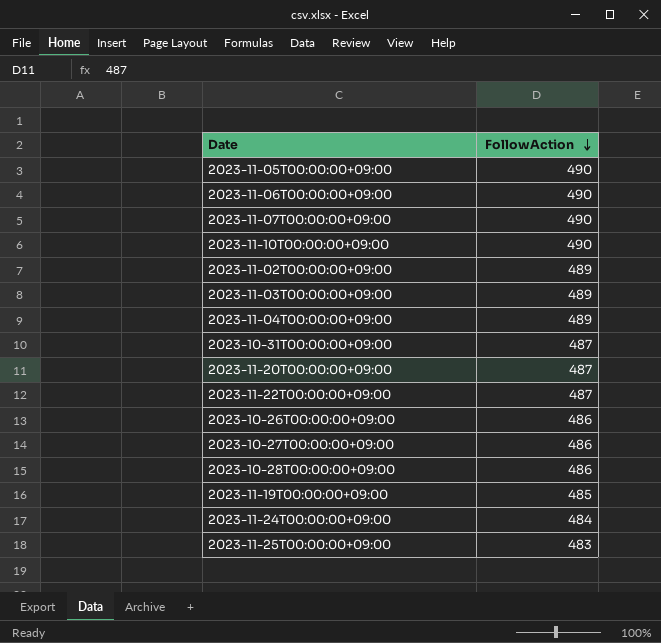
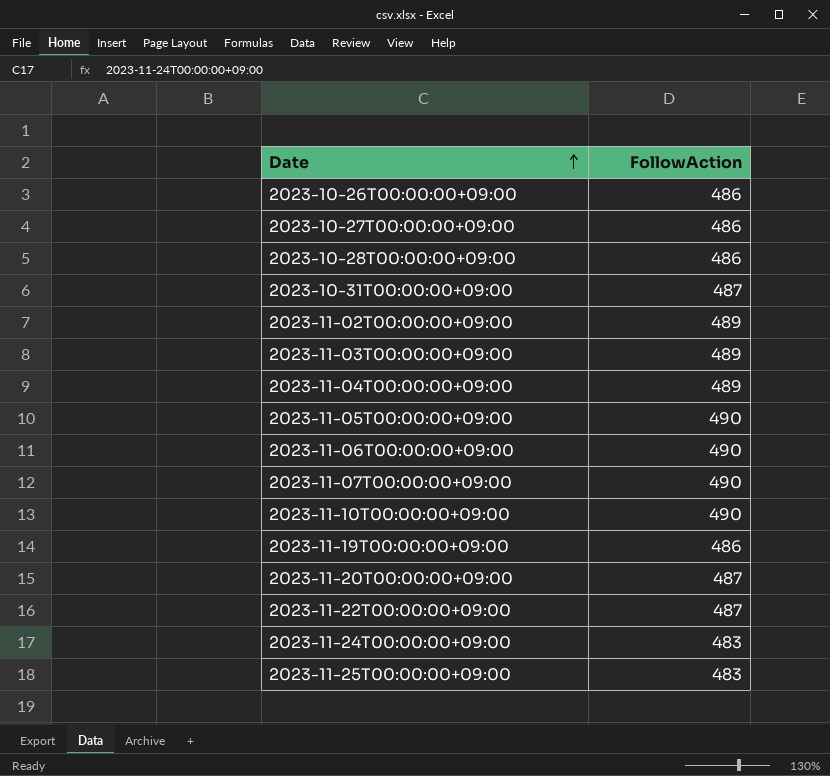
row order: FollowAction descending -> Date ascending
2023-11-19T00:00:00+09:00 | FollowAction: 485 -> 486
2023-11-24T00:00:00+09:00 | FollowAction: 484 -> 483

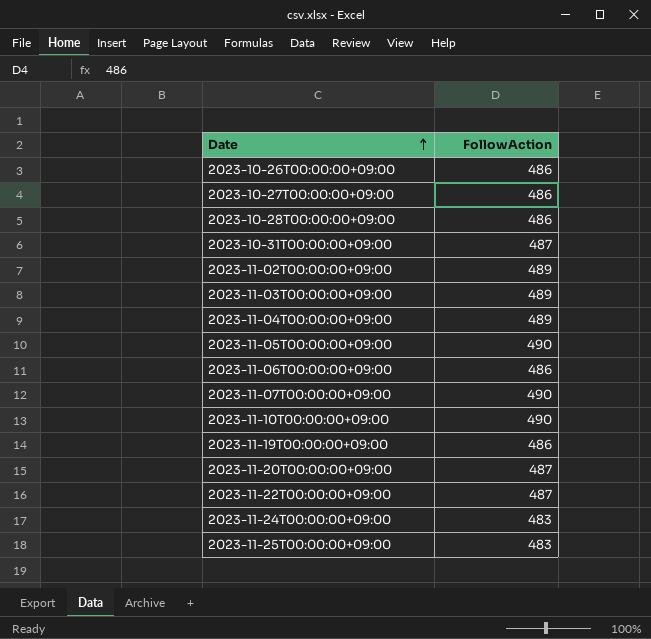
2023-11-06T00:00:00+09:00 | FollowAction: 490 -> 486

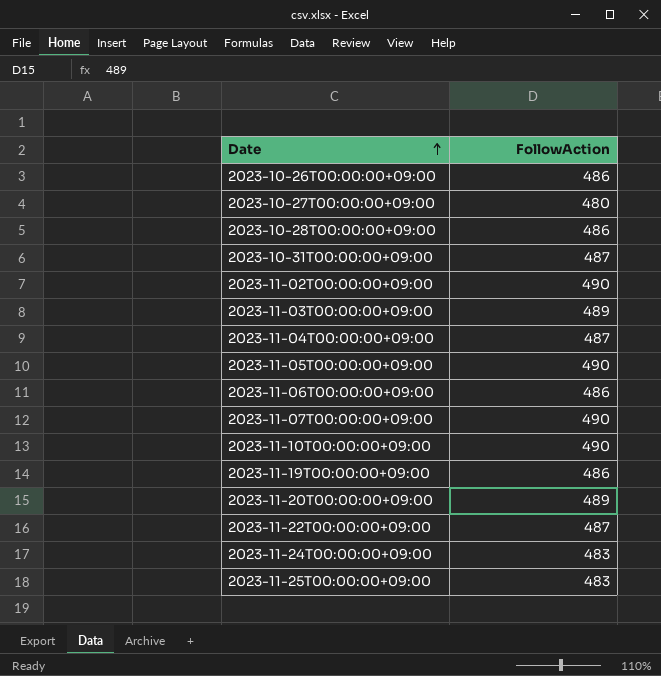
2023-10-27T00:00:00+09:00 | FollowAction: 486 -> 480
2023-11-02T00:00:00+09:00 | FollowAction: 489 -> 490
2023-11-04T00:00:00+09:00 | FollowAction: 489 -> 487
2023-11-20T00:00:00+09:00 | FollowAction: 487 -> 489

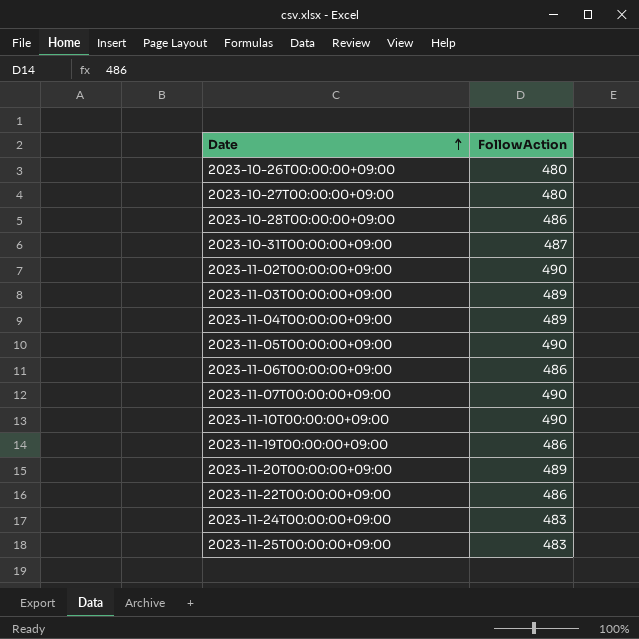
2023-10-26T00:00:00+09:00 | FollowAction: 486 -> 480
2023-11-04T00:00:00+09:00 | FollowAction: 487 -> 489
2023-11-22T00:00:00+09:00 | FollowAction: 487 -> 486

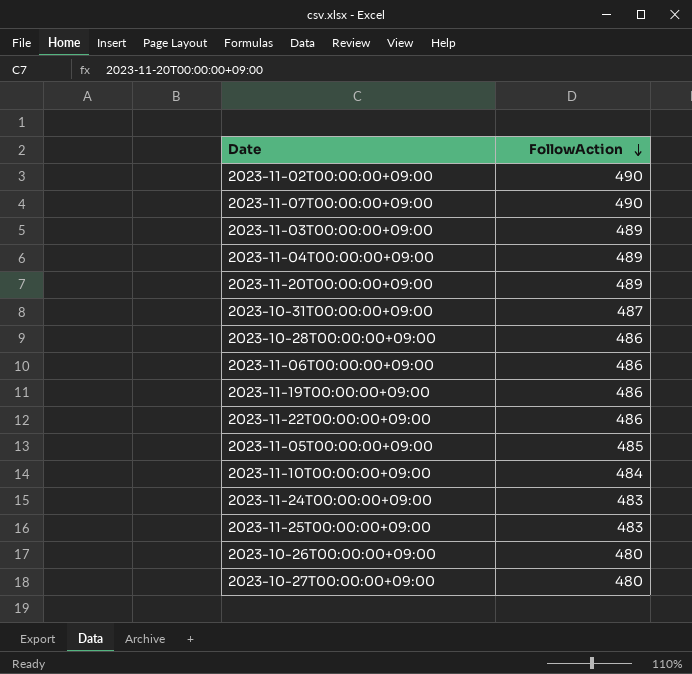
row order: Date ascending -> FollowAction descending
2023-11-05T00:00:00+09:00 | FollowAction: 490 -> 485
2023-11-10T00:00:00+09:00 | FollowAction: 490 -> 484

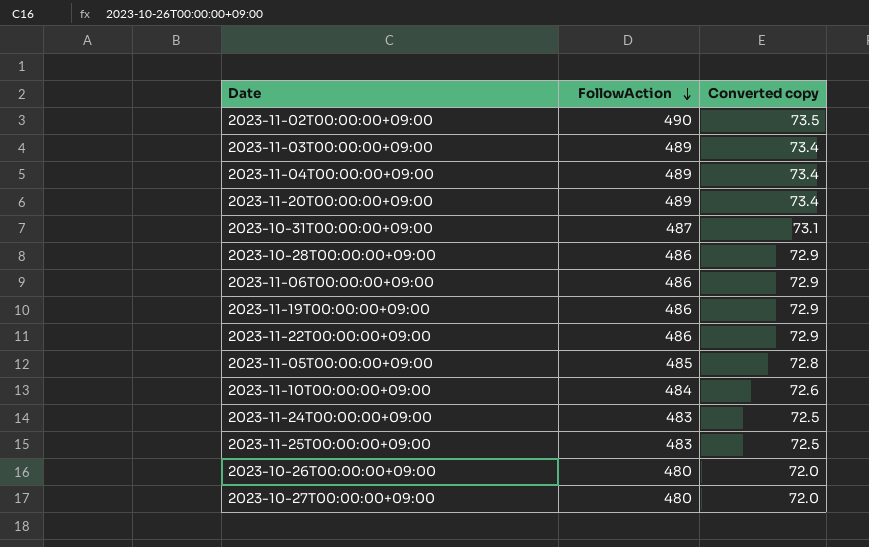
column Converted copy | formula: none -> [FollowAction] * 0.15
row 2023-11-07T00:00:00+09:00: 490 -> none

